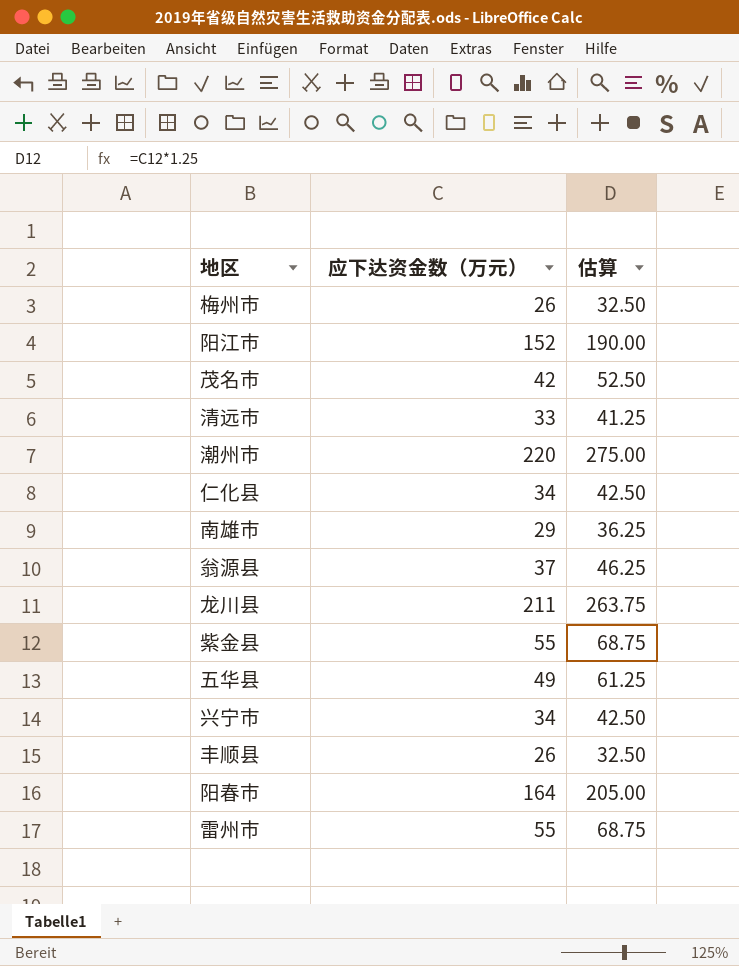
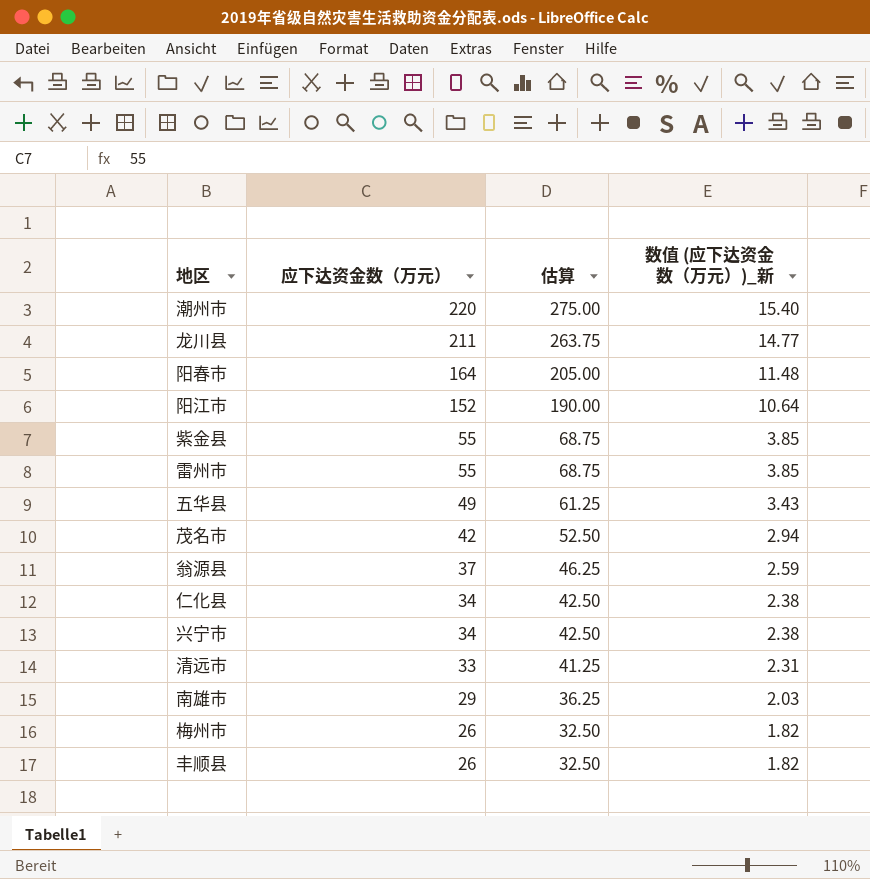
row order: none -> 应下达资金数（万元） descending
column 数值 (应下达资金数（万元）)_新 | formula: none -> [应下达资金数（万元）] * 0.07

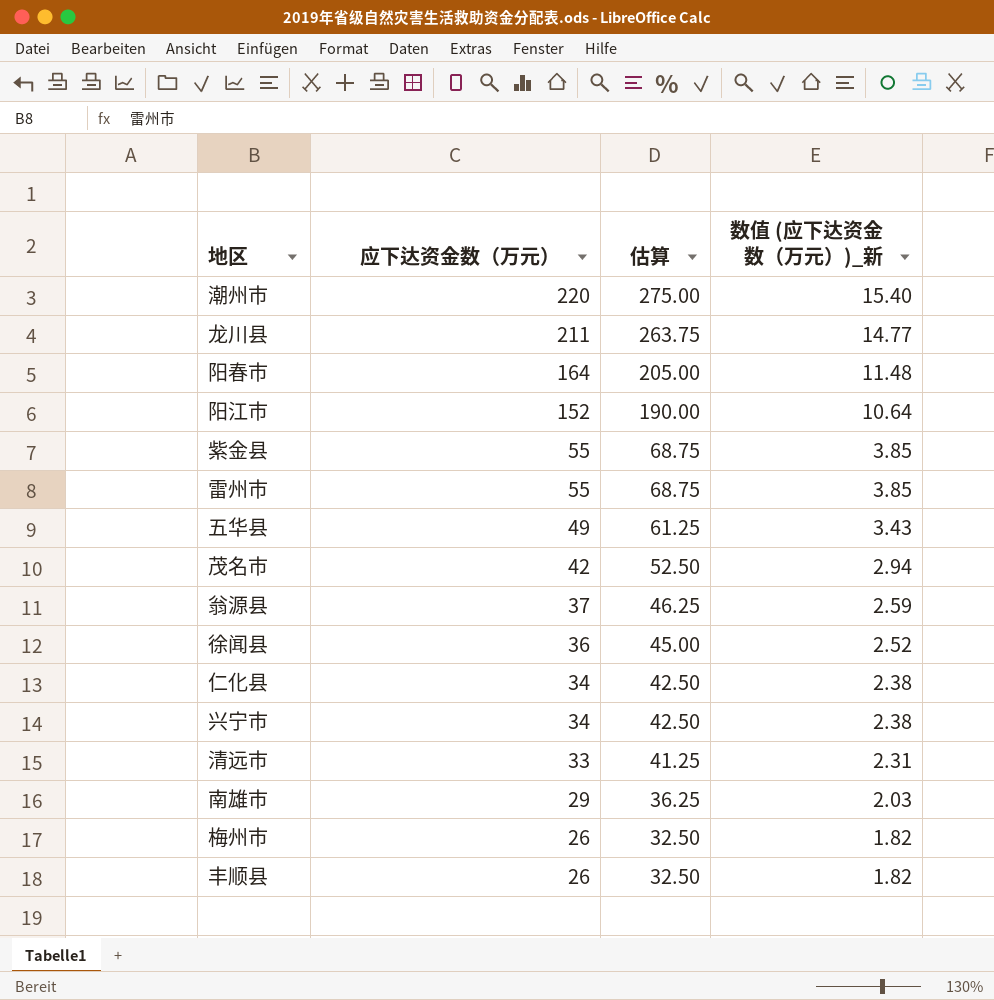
row 徐闻县: none -> 36 | 45.00 | 2.52

